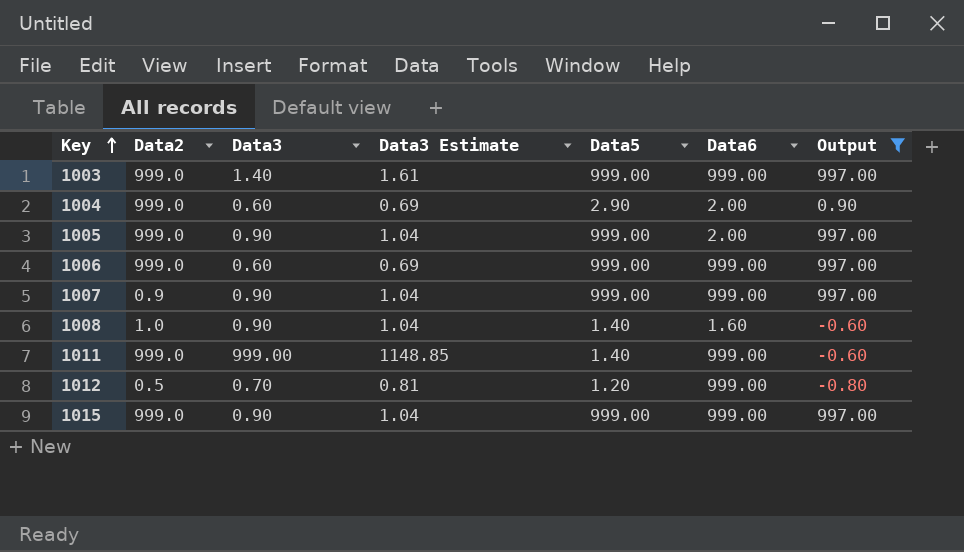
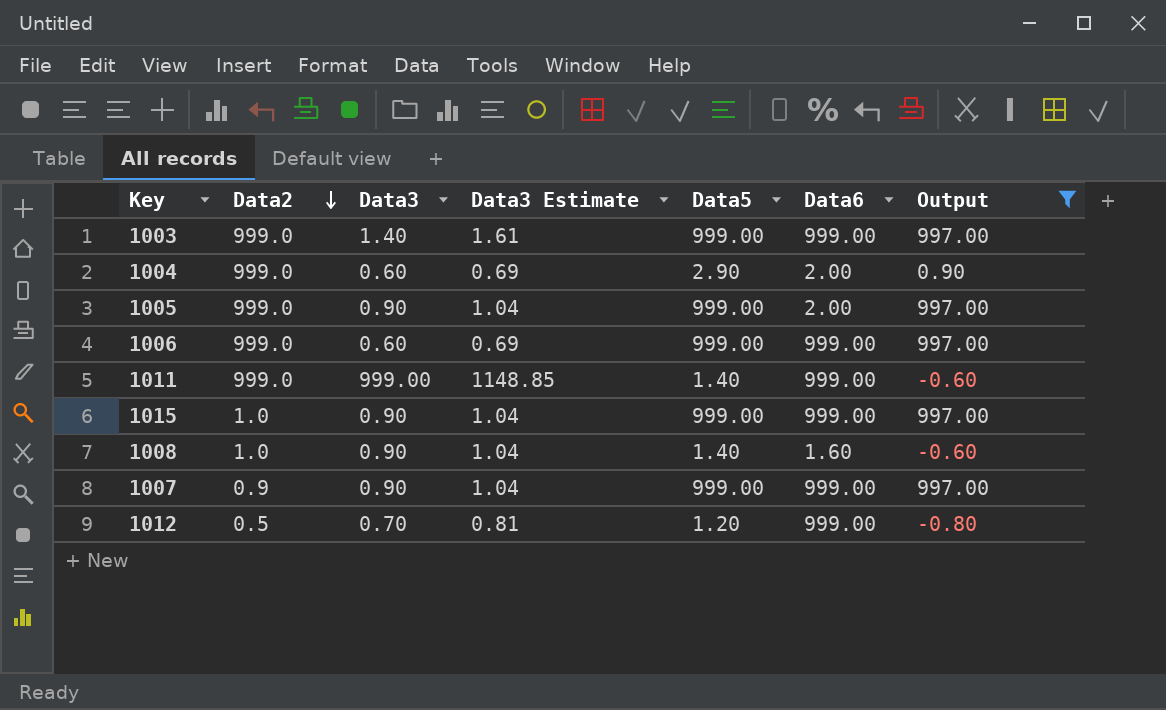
row order: Key ascending -> Data2 descending
1015 | Data2: 999.0 -> 1.0

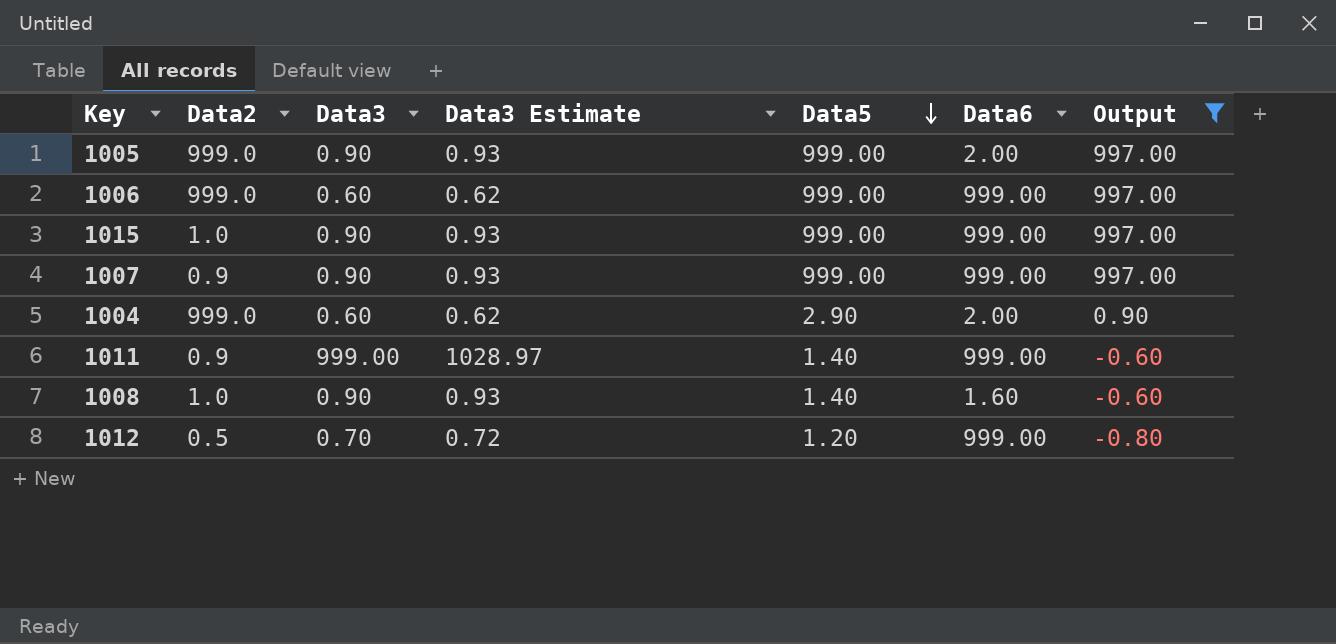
row order: Data2 descending -> Data5 descending
column Data3 Estimate | formula: [Data3] * 1.15 -> [Data3] * 1.03
row 1003: 999.0 | 1.40 | 1.61 | 999.00 | 999.00 | 997.00 -> none
1011 | Data2: 999.0 -> 0.9

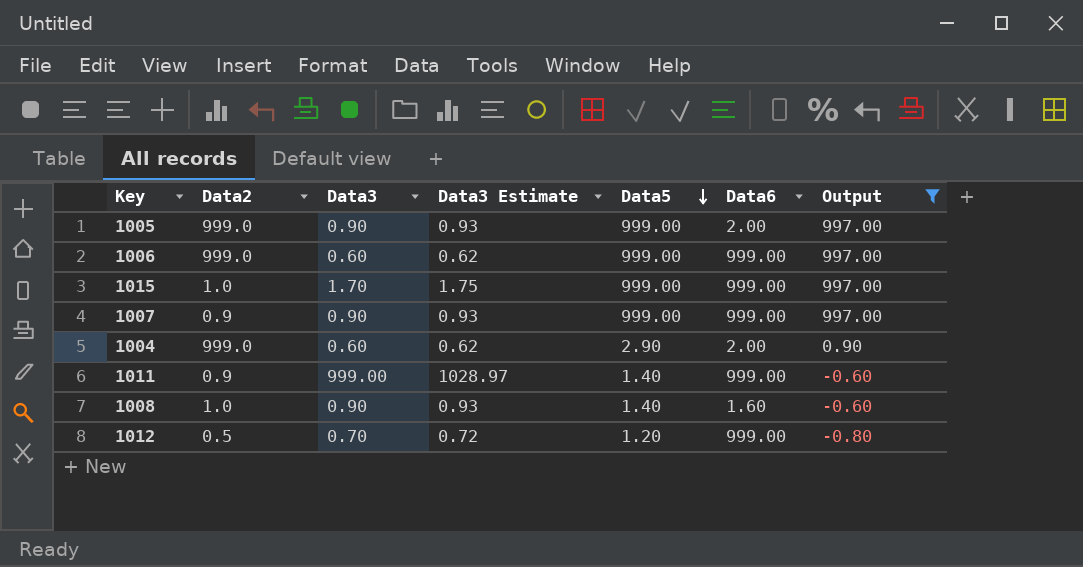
1015 | Data3: 0.90 -> 1.70
1015 | Data3 Estimate: 0.93 -> 1.75

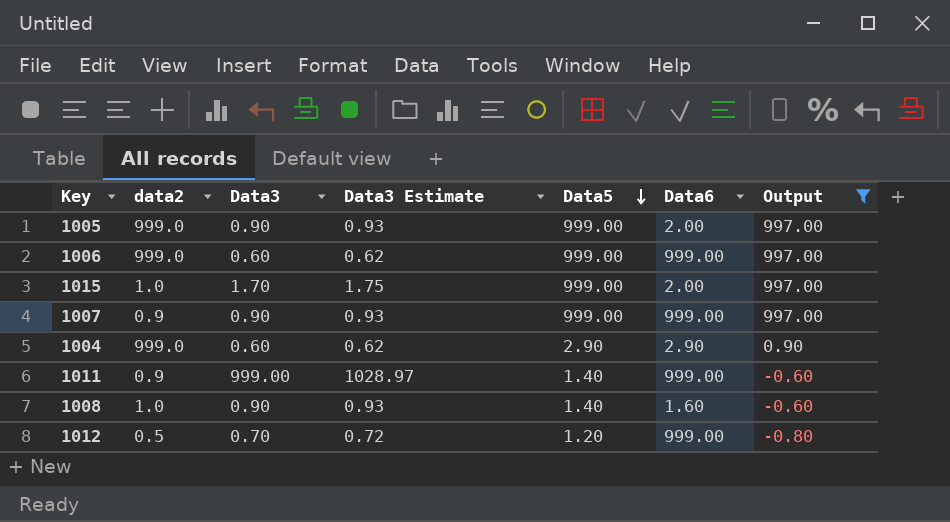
column name: Data2 -> data2
1015 | Data6: 999.00 -> 2.00
1004 | Data6: 2.00 -> 2.90

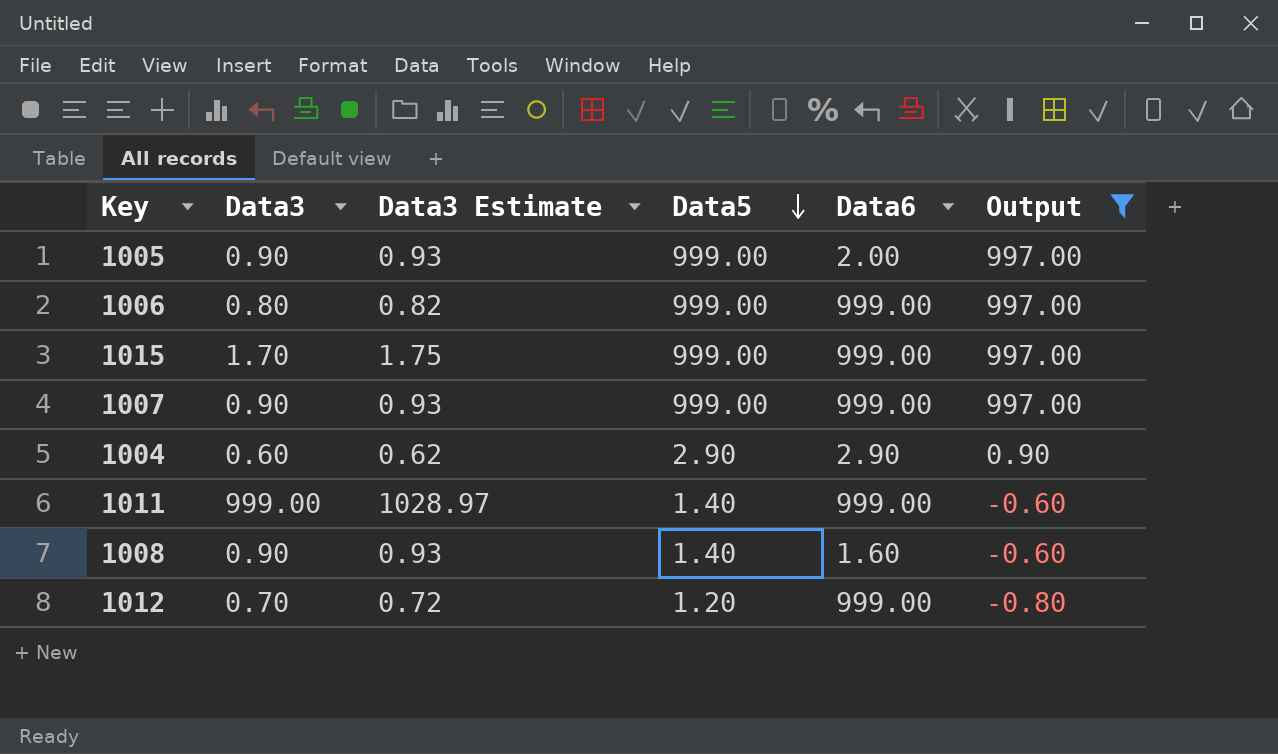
column data2 | position: 2 -> none
1006 | Data3: 0.60 -> 0.80
1006 | Data3 Estimate: 0.62 -> 0.82
1015 | Data6: 2.00 -> 999.00

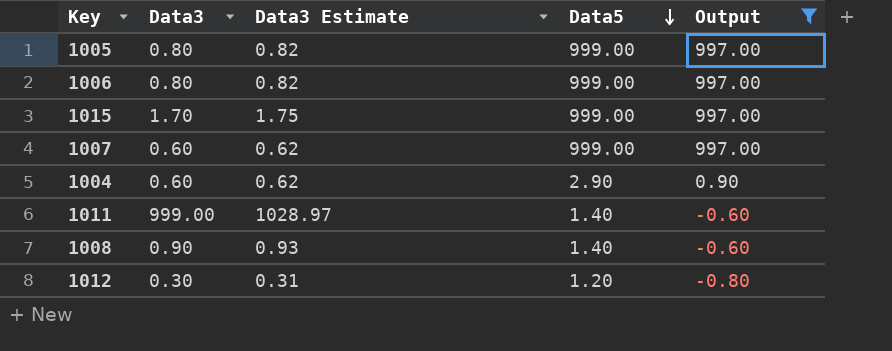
column Data6 | position: 5 -> none
1005 | Data3: 0.90 -> 0.80
1005 | Data3 Estimate: 0.93 -> 0.82
1007 | Data3: 0.90 -> 0.60
1007 | Data3 Estimate: 0.93 -> 0.62
1012 | Data3: 0.70 -> 0.30
1012 | Data3 Estimate: 0.72 -> 0.31

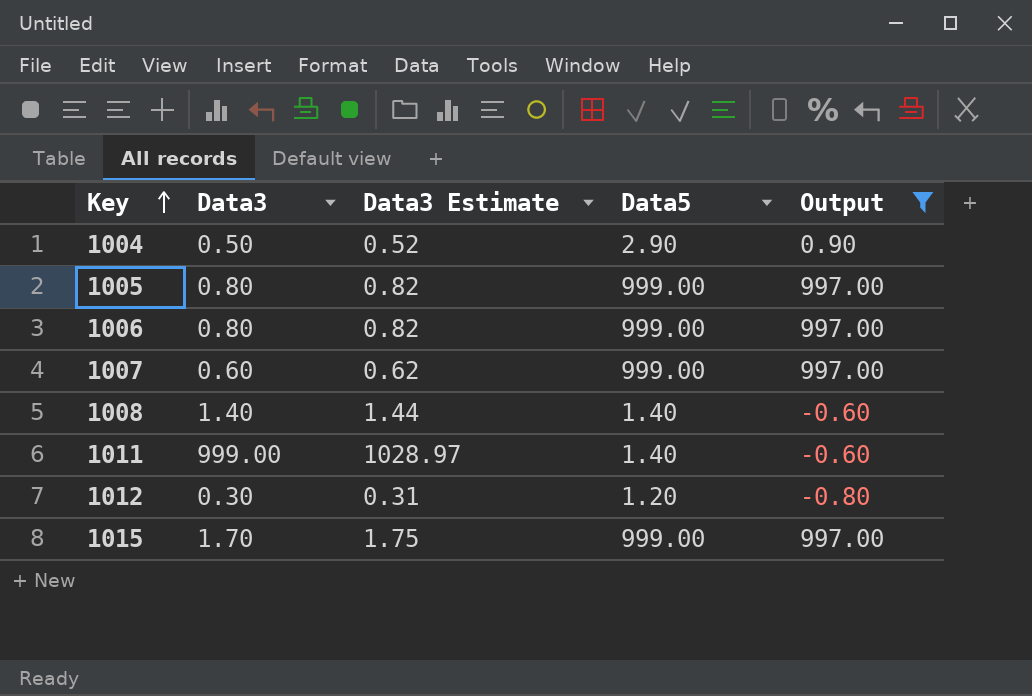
row order: Data5 descending -> Key ascending
1004 | Data3: 0.60 -> 0.50
1004 | Data3 Estimate: 0.62 -> 0.52
1008 | Data3: 0.90 -> 1.40
1008 | Data3 Estimate: 0.93 -> 1.44

